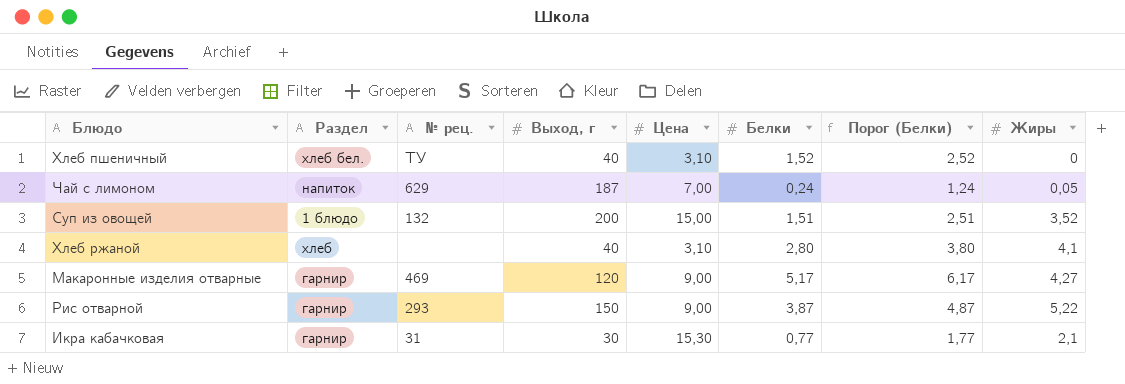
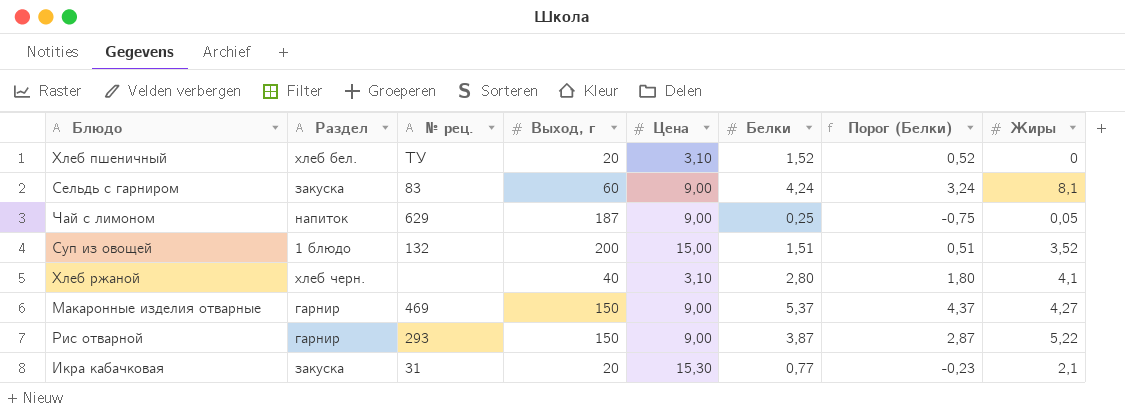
column Порог (Белки) | formula: [Белки] + 1 -> [Белки] - 1
Хлеб пшеничный | Выход, г: 40 -> 20
row Сельдь с гарниром: none -> закуска | 83 | 60 | 9,00 | 4,24 | 3,24 | 8,1
Чай с лимоном | Цена: 7,00 -> 9,00
Чай с лимоном | Белки: 0,24 -> 0,25
Хлеб ржаной | Раздел: хлеб -> хлеб черн.
Макаронные изделия отварные | Выход, г: 120 -> 150
Макаронные изделия отварные | Белки: 5,17 -> 5,37
Икра кабачковая | Раздел: гарнир -> закуска
Икра кабачковая | Выход, г: 30 -> 20

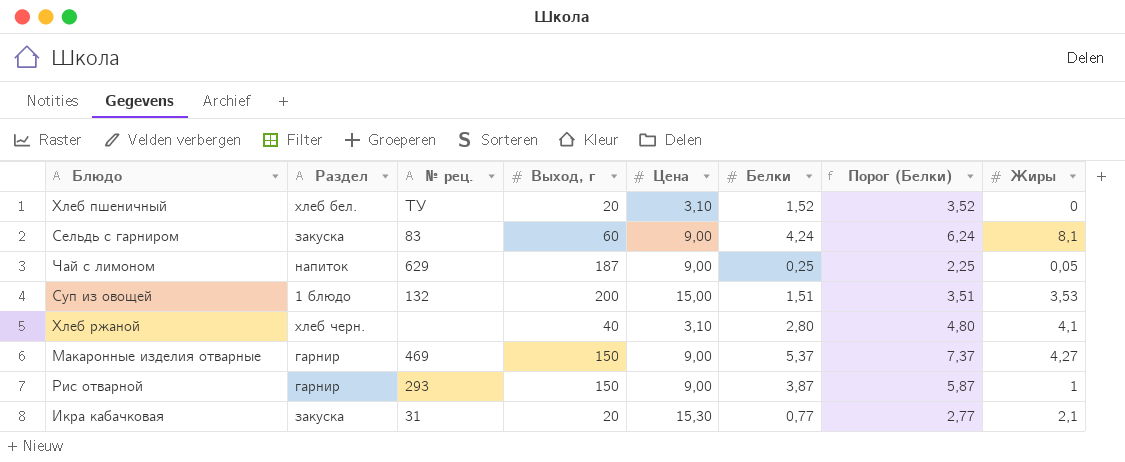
column Порог (Белки) | formula: [Белки] - 1 -> [Белки] + 2
Суп из овощей | Жиры: 3,52 -> 3,53
Рис отварной | Жиры: 5,22 -> 1

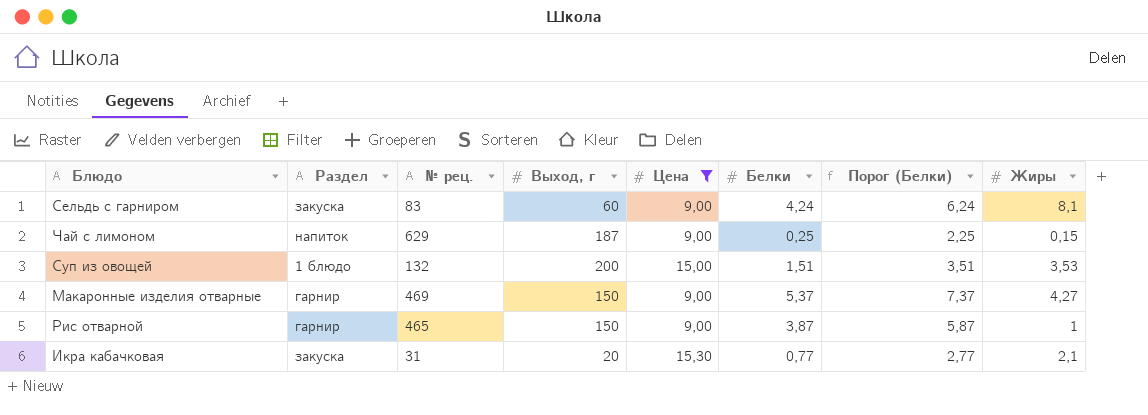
filter: none -> Цена != 3,10
Чай с лимоном | Жиры: 0,05 -> 0,15
Рис отварной | № рец.: 293 -> 465

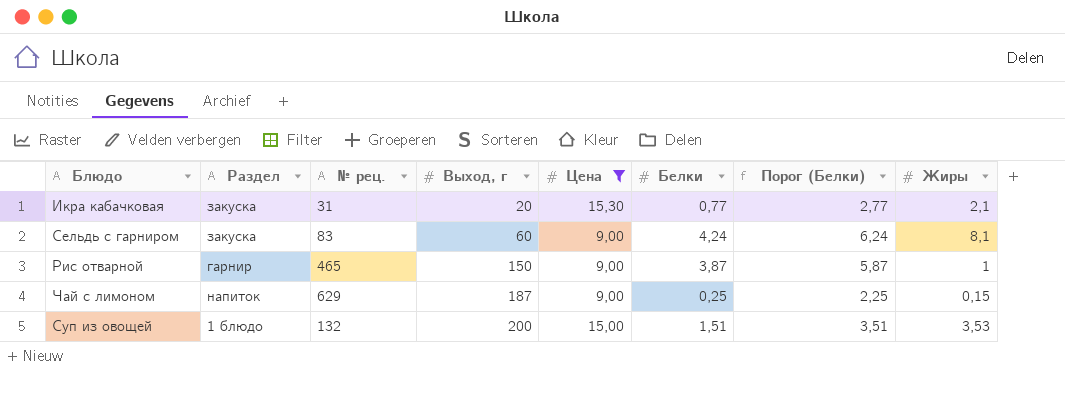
row order: none -> Выход, г ascending
row Макаронные изделия отварные: гарнир | 469 | 150 | 9,00 | 5,37 | 7,37 | 4,27 -> none

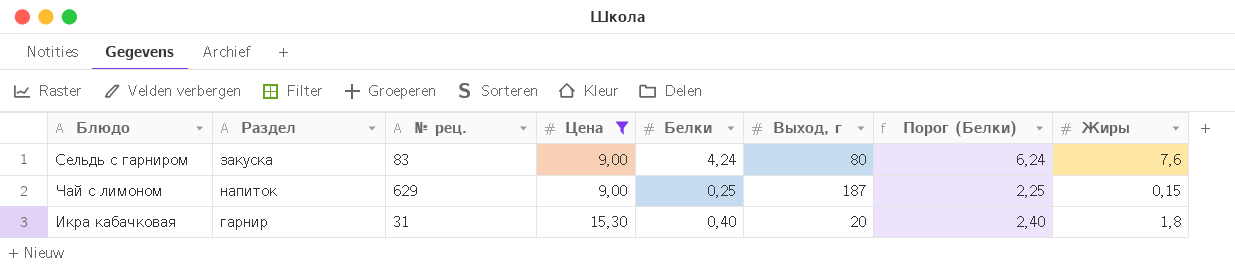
row order: Выход, г ascending -> Цена ascending
column Выход, г | position: 4 -> 6
row Рис отварной: гарнир | 465 | 150 | 9,00 | 3,87 | 5,87 | 1 -> none
row Суп из овощей: 1 блюдо | 132 | 200 | 15,00 | 1,51 | 3,51 | 3,53 -> none
Сельдь с гарниром | Выход, г: 60 -> 80
Сельдь с гарниром | Жиры: 8,1 -> 7,6
Икра кабачковая | Раздел: закуска -> гарнир
Икра кабачковая | Белки: 0,77 -> 0,40
Икра кабачковая | Порог (Белки): 2,77 -> 2,40
Икра кабачковая | Жиры: 2,1 -> 1,8

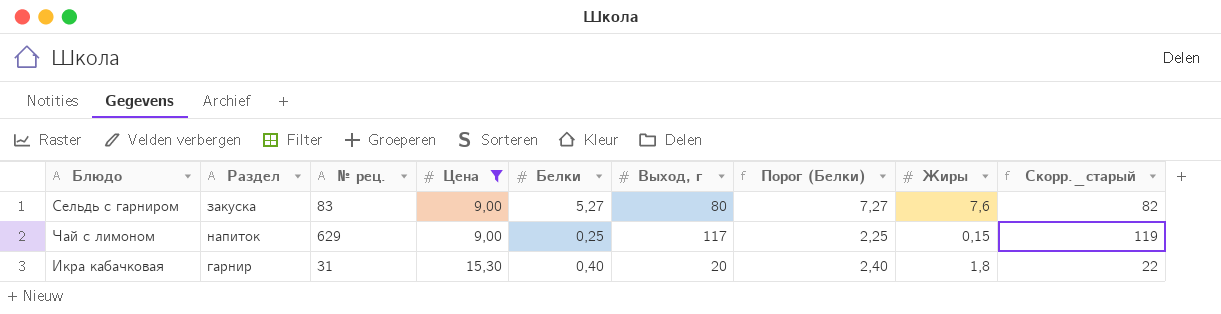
column Скорр._старый | formula: none -> [Выход, г] + 2
Сельдь с гарниром | Белки: 4,24 -> 5,27
Сельдь с гарниром | Порог (Белки): 6,24 -> 7,27
Чай с лимоном | Выход, г: 187 -> 117

